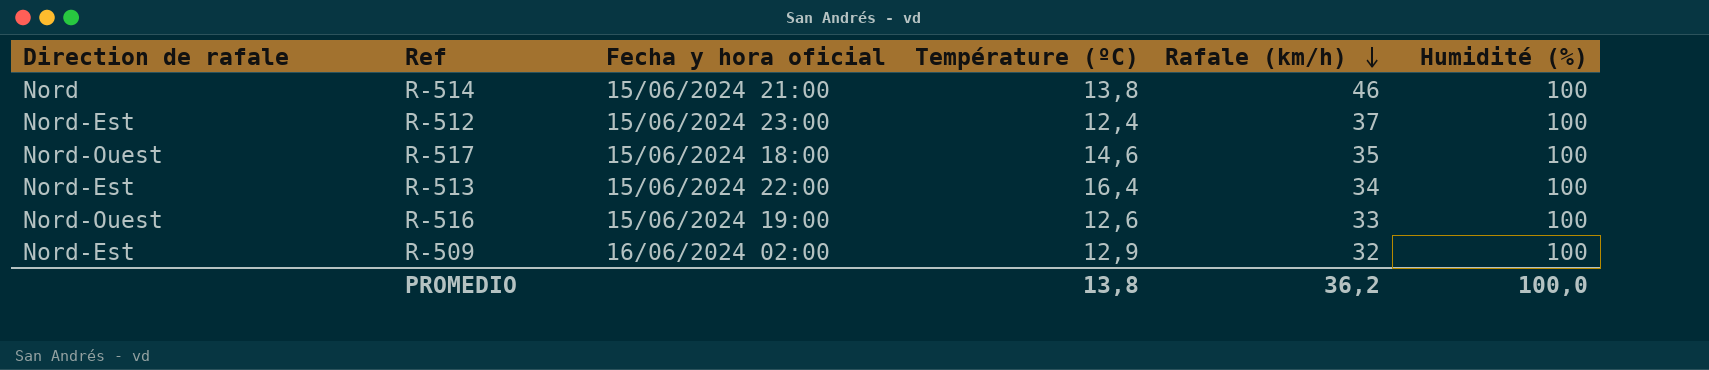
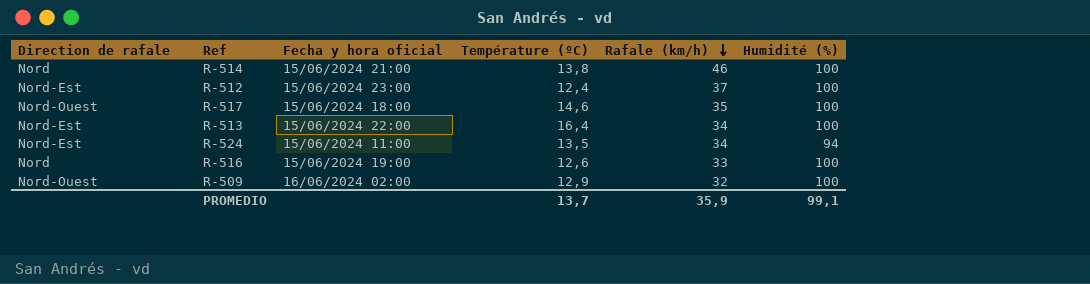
row R-524: none -> Nord-Est | 15/06/2024 11:00 | 13,5 | 34 | 94
R-516 | Direction de rafale: Nord-Ouest -> Nord
R-509 | Direction de rafale: Nord-Est -> Nord-Ouest
PROMEDIO | Température (ºC): 13,8 -> 13,7
PROMEDIO | Rafale (km/h): 36,2 -> 35,9
PROMEDIO | Humidité (%): 100,0 -> 99,1

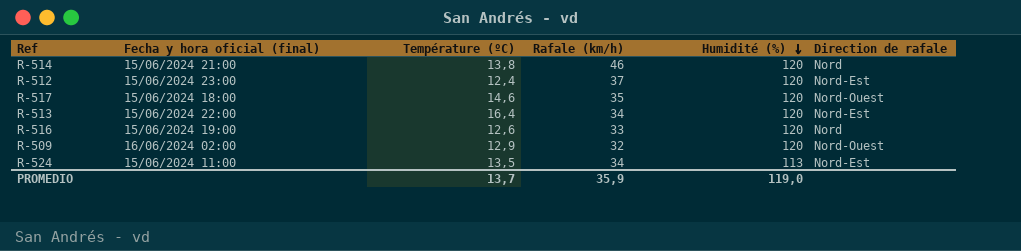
row order: Rafale (km/h) descending -> Humidité (%) descending
column name: Fecha y hora oficial -> Fecha y hora oficial (final)
column Direction de rafale | position: 1 -> 6
R-514 | Humidité (%): 100 -> 120
R-512 | Humidité (%): 100 -> 120
R-517 | Humidité (%): 100 -> 120
R-513 | Humidité (%): 100 -> 120
R-516 | Humidité (%): 100 -> 120
R-509 | Humidité (%): 100 -> 120
R-524 | Humidité (%): 94 -> 113
PROMEDIO | Humidité (%): 99,1 -> 119,0

